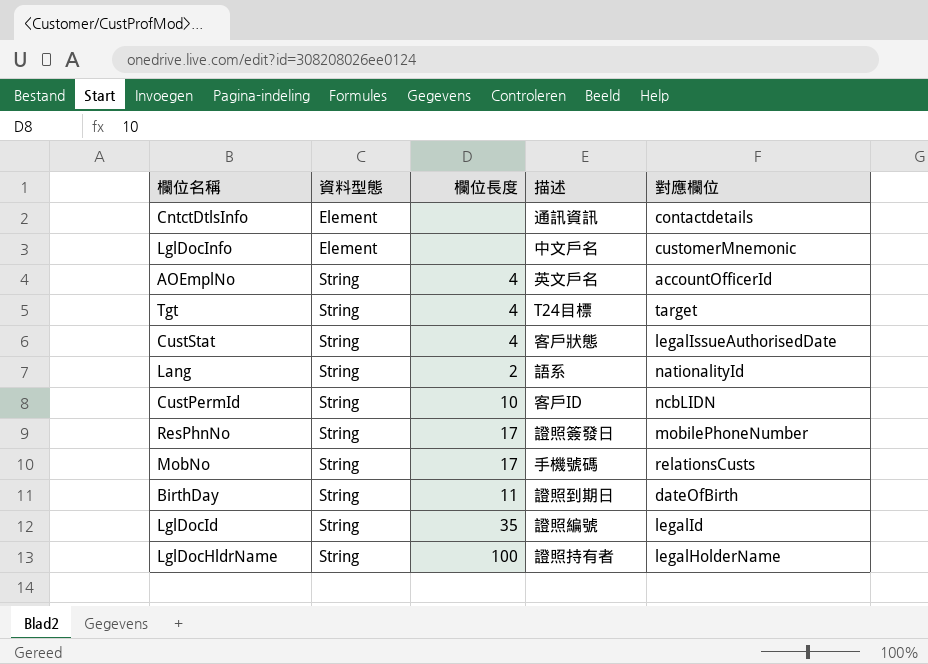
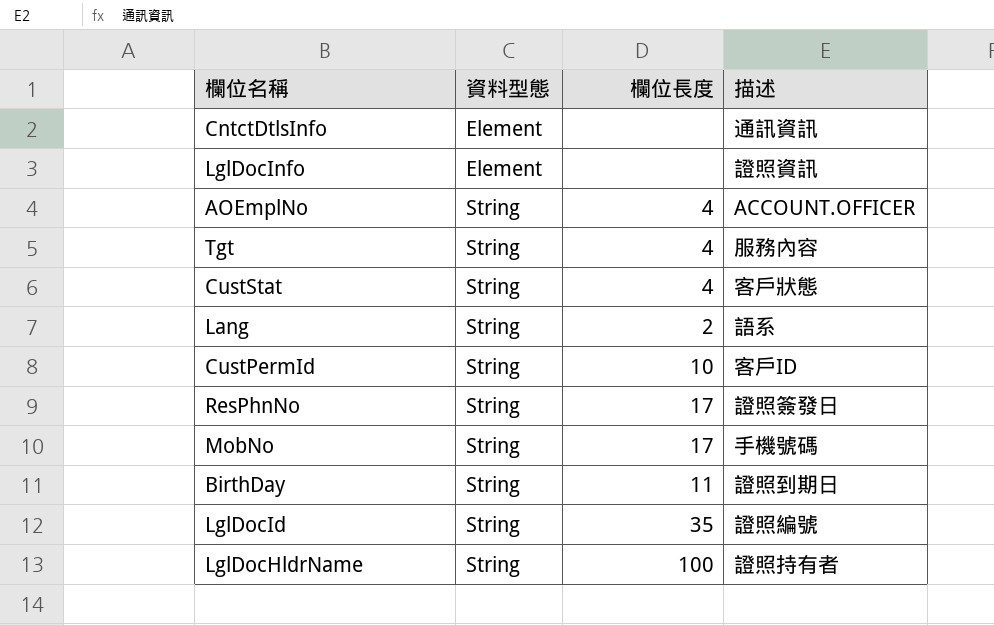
column 對應欄位 | position: 5 -> none
LglDocInfo | 描述: 中文戶名 -> 證照資訊
AOEmplNo | 描述: 英文戶名 -> ACCOUNT.OFFICER
Tgt | 描述: T24目標 -> 服務內容

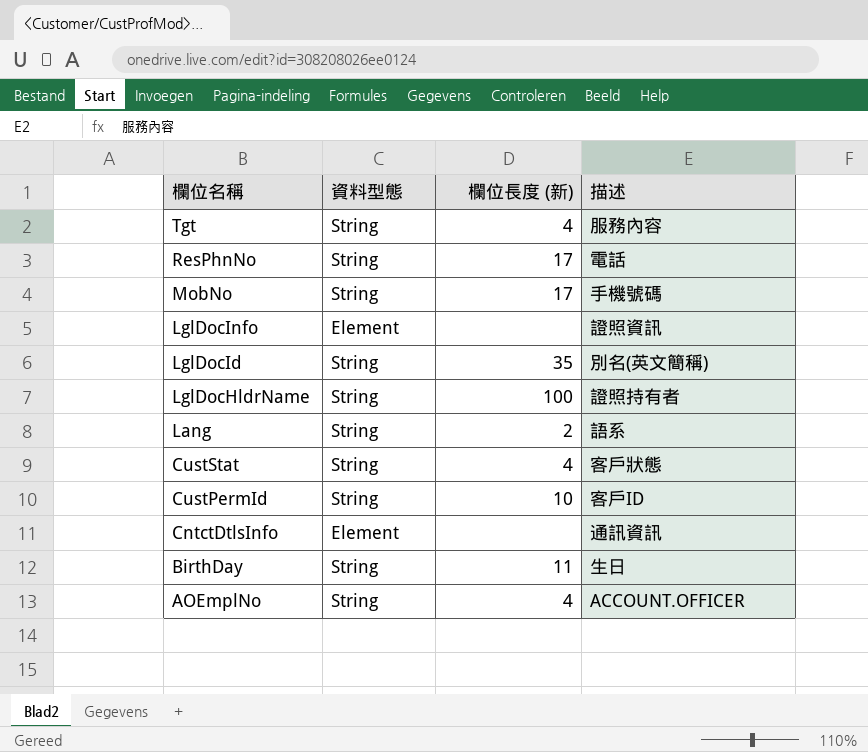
row order: 資料型態 ascending -> 欄位名稱 descending
column name: 欄位長度 -> 欄位長度 (新)
ResPhnNo | 描述: 證照簽發日 -> 電話
LglDocId | 描述: 證照編號 -> 別名(英文簡稱)
BirthDay | 描述: 證照到期日 -> 生日

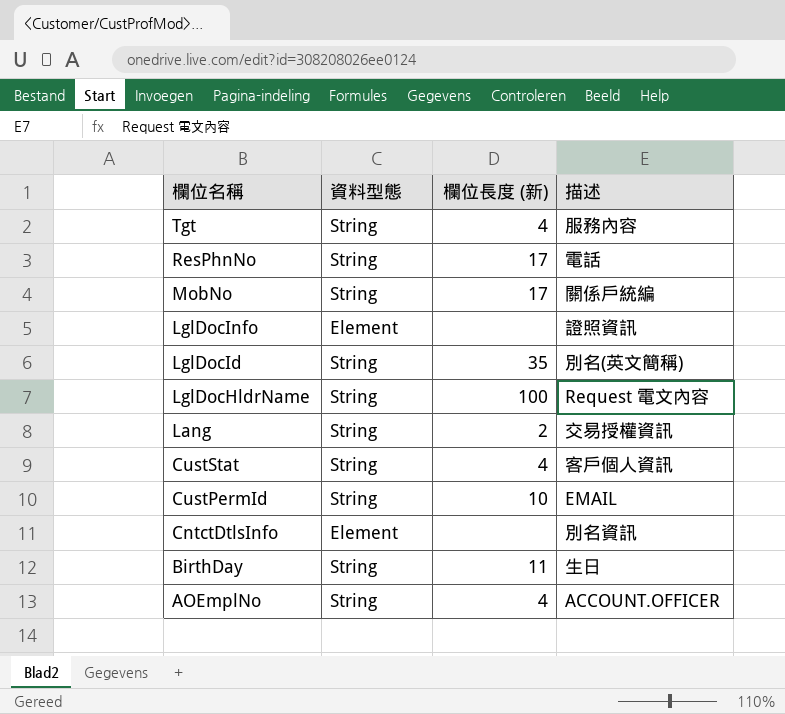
MobNo | 描述: 手機號碼 -> 關係戶統編
LglDocHldrName | 描述: 證照持有者 -> Request 電文內容
Lang | 描述: 語系 -> 交易授權資訊
CustStat | 描述: 客戶狀態 -> 客戶個人資訊
CustPermId | 描述: 客戶ID -> EMAIL
CntctDtlsInfo | 描述: 通訊資訊 -> 別名資訊

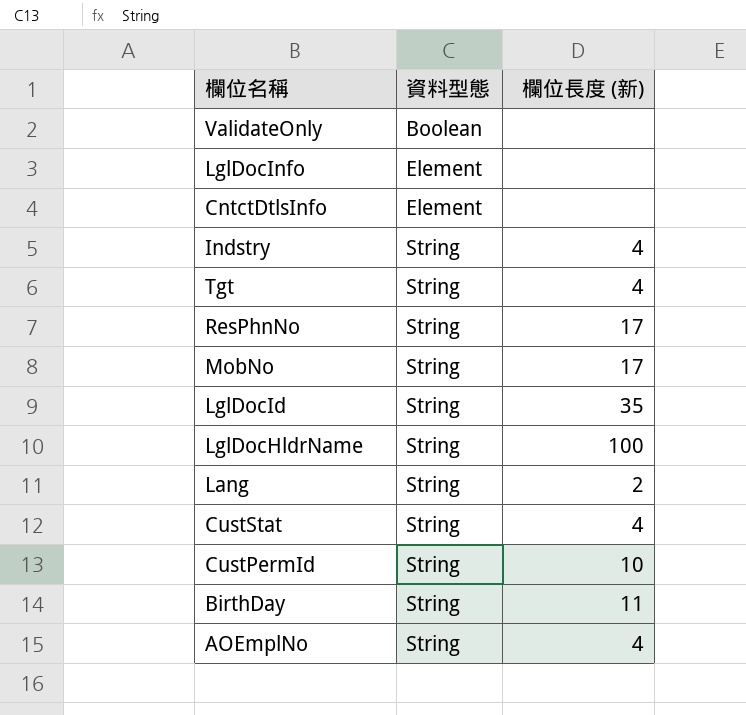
row order: 欄位名稱 descending -> 資料型態 ascending
column 描述 | position: 4 -> none
row ValidateOnly: none -> Boolean | none
row Indstry: none -> String | 4

